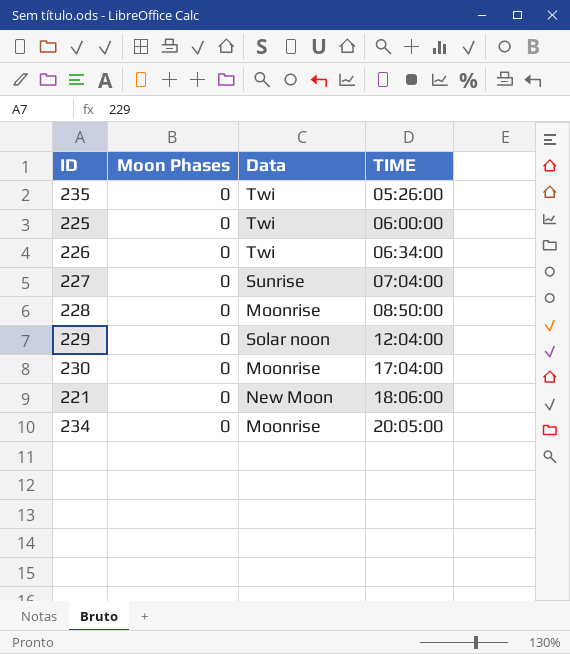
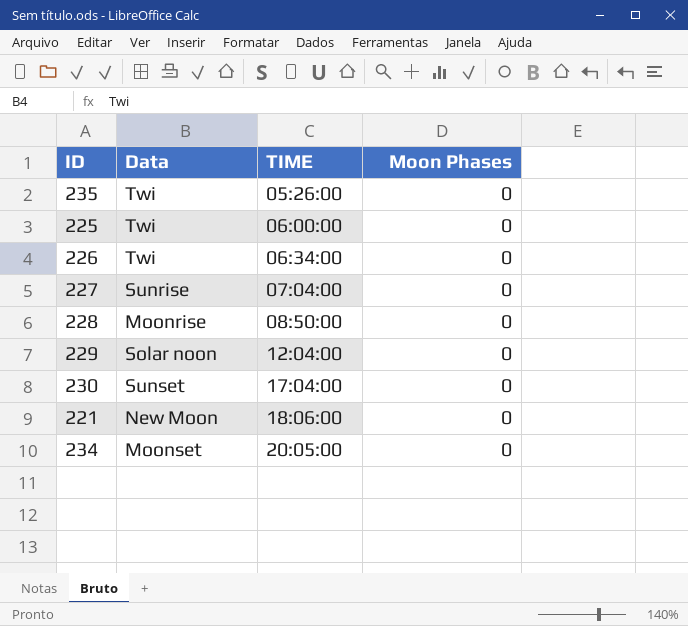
column Moon Phases | position: 2 -> 4
230 | Data: Moonrise -> Sunset
234 | Data: Moonrise -> Moonset

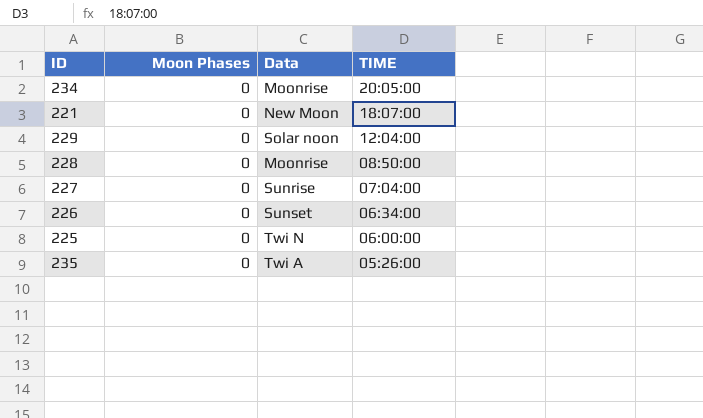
row order: TIME ascending -> TIME descending
column Moon Phases | position: 4 -> 2
row 230: Sunset | 17:04:00 | 0 -> none
234 | Data: Moonset -> Moonrise
221 | TIME: 18:06:00 -> 18:07:00
226 | Data: Twi -> Sunset
225 | Data: Twi -> Twi N
235 | Data: Twi -> Twi A

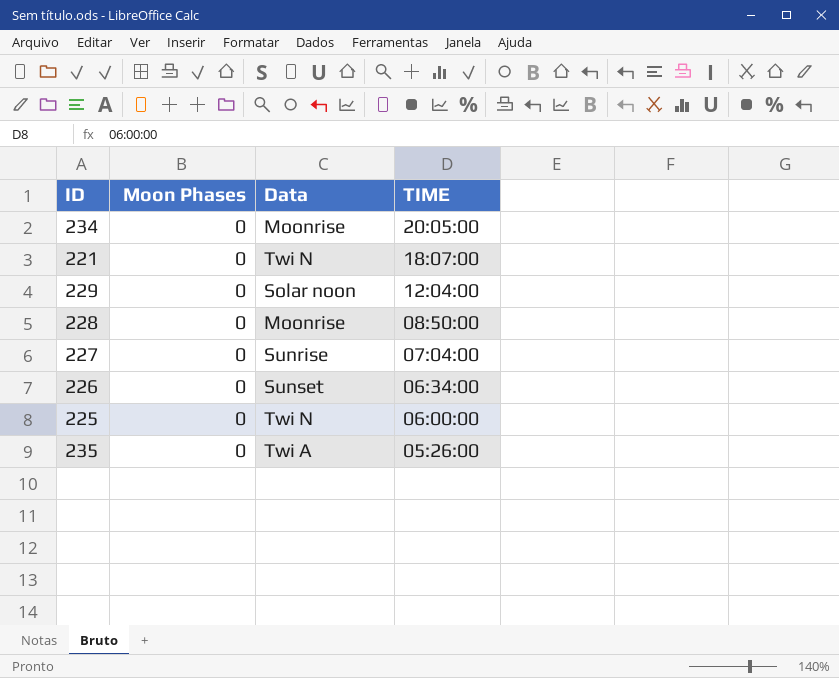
221 | Data: New Moon -> Twi N

